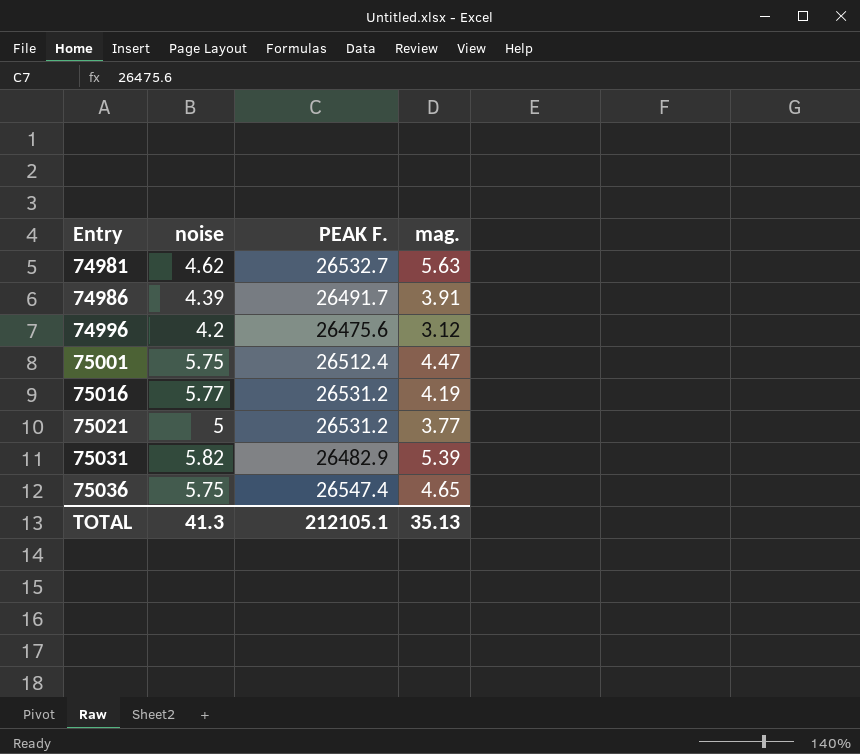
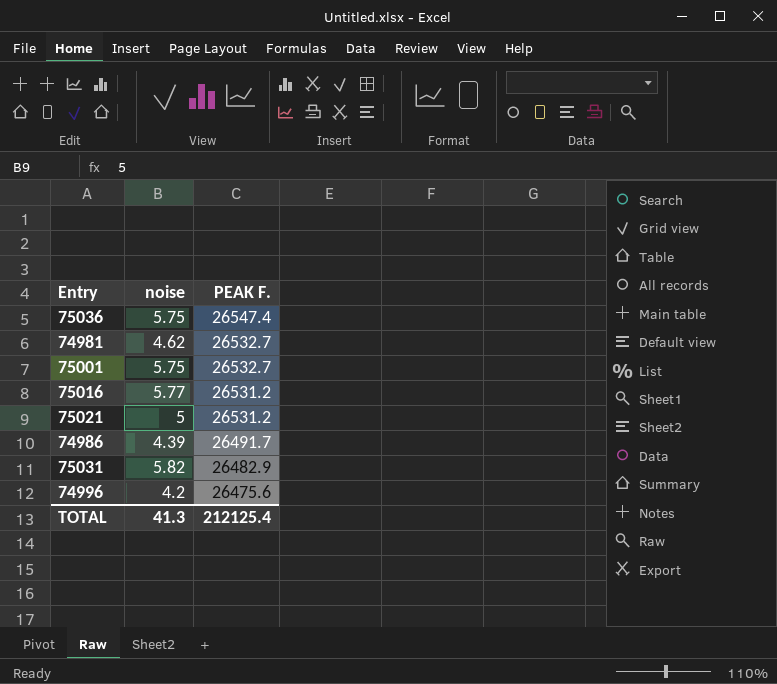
row order: Entry ascending -> PEAK F. descending
column mag. | position: 4 -> none
75001 | PEAK F.: 26512.4 -> 26532.7
TOTAL | PEAK F.: 212105.1 -> 212125.4

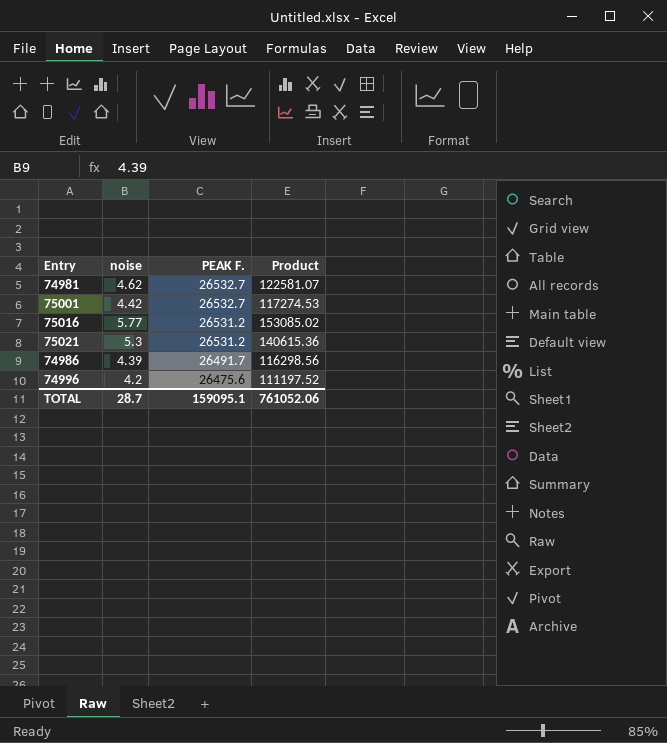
column Product | formula: none -> [noise] * [PEAK F.]
row 75036: 5.75 | 26547.4 -> none
row 75031: 5.82 | 26482.9 -> none
75001 | noise: 5.75 -> 4.42
75021 | noise: 5 -> 5.3
TOTAL | noise: 41.3 -> 28.7
TOTAL | PEAK F.: 212125.4 -> 159095.1

